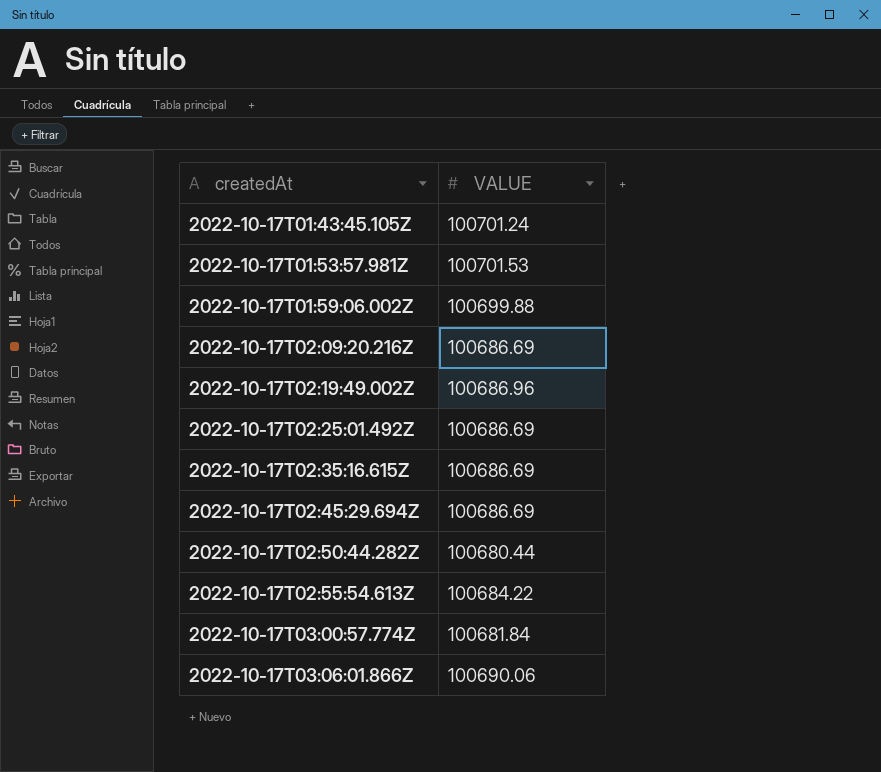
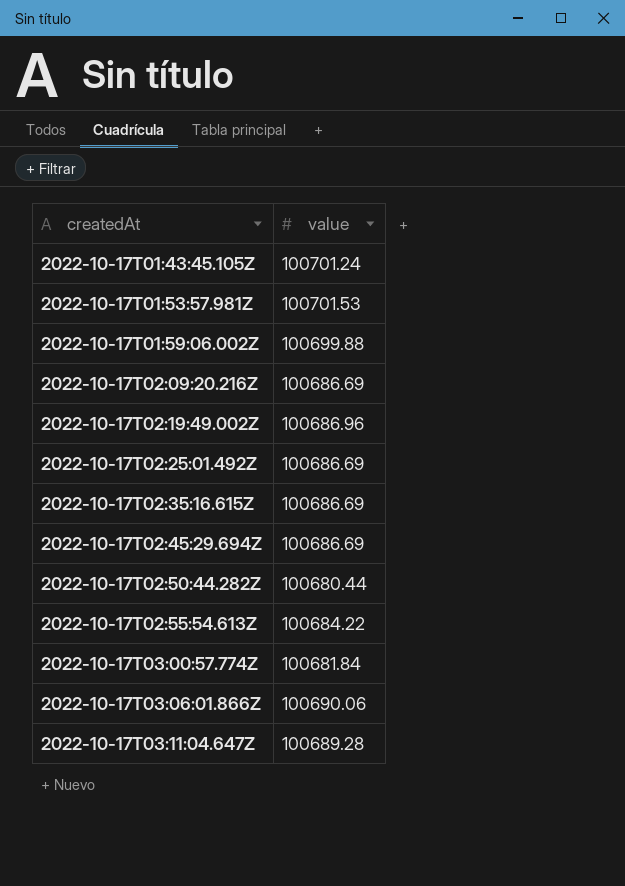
column name: VALUE -> value
row 2022-10-17T03:11:04.647Z: none -> 100689.28

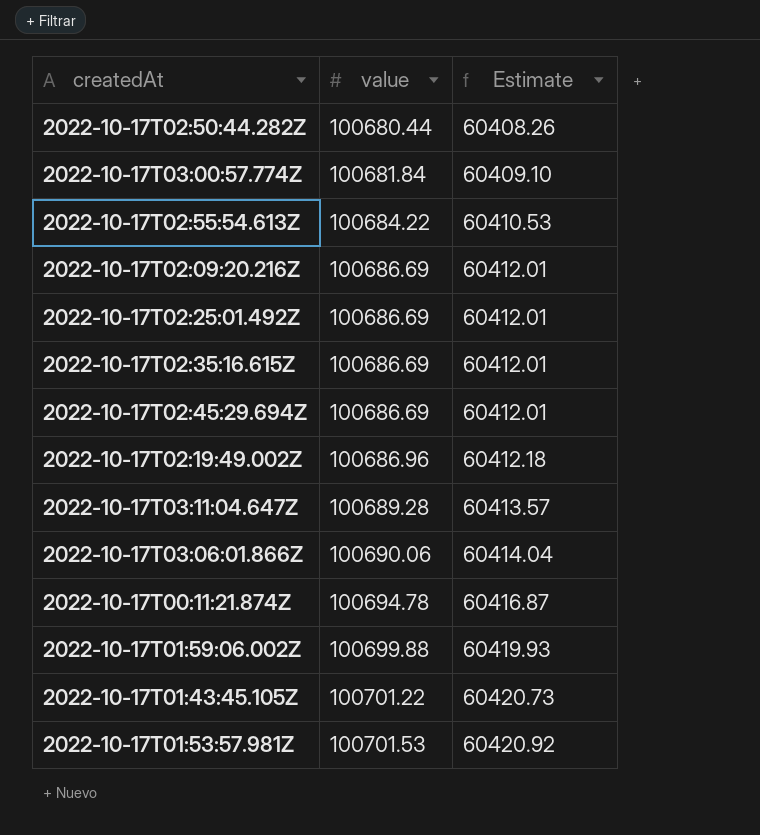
row order: createdAt ascending -> value ascending
column Estimate | formula: none -> [value] * 0.6
row 2022-10-17T00:11:21.874Z: none -> 100694.78 | 60416.87
2022-10-17T01:43:45.105Z | value: 100701.24 -> 100701.22

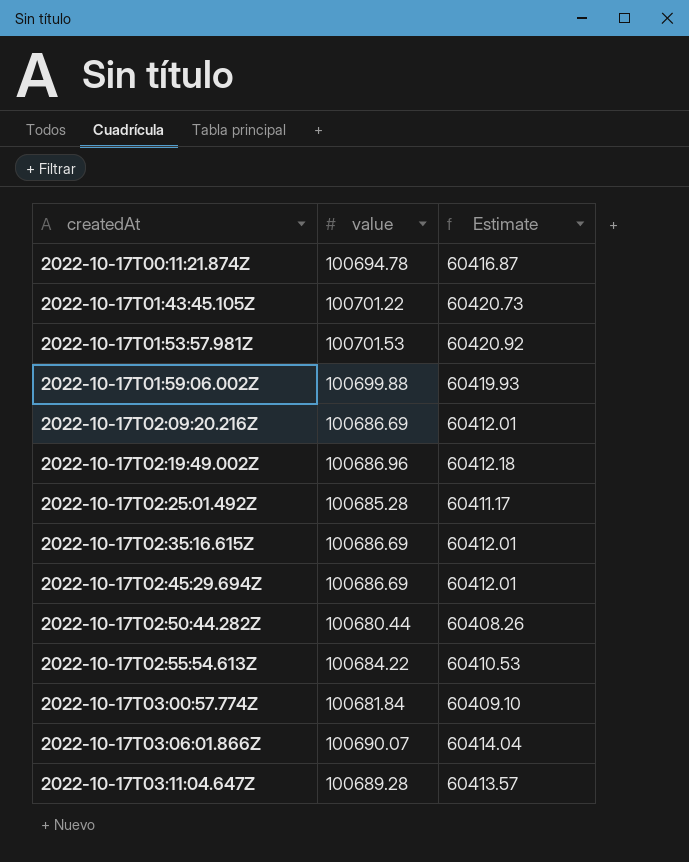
row order: value ascending -> createdAt ascending
2022-10-17T02:25:01.492Z | value: 100686.69 -> 100685.28
2022-10-17T02:25:01.492Z | Estimate: 60412.01 -> 60411.17
2022-10-17T03:06:01.866Z | value: 100690.06 -> 100690.07

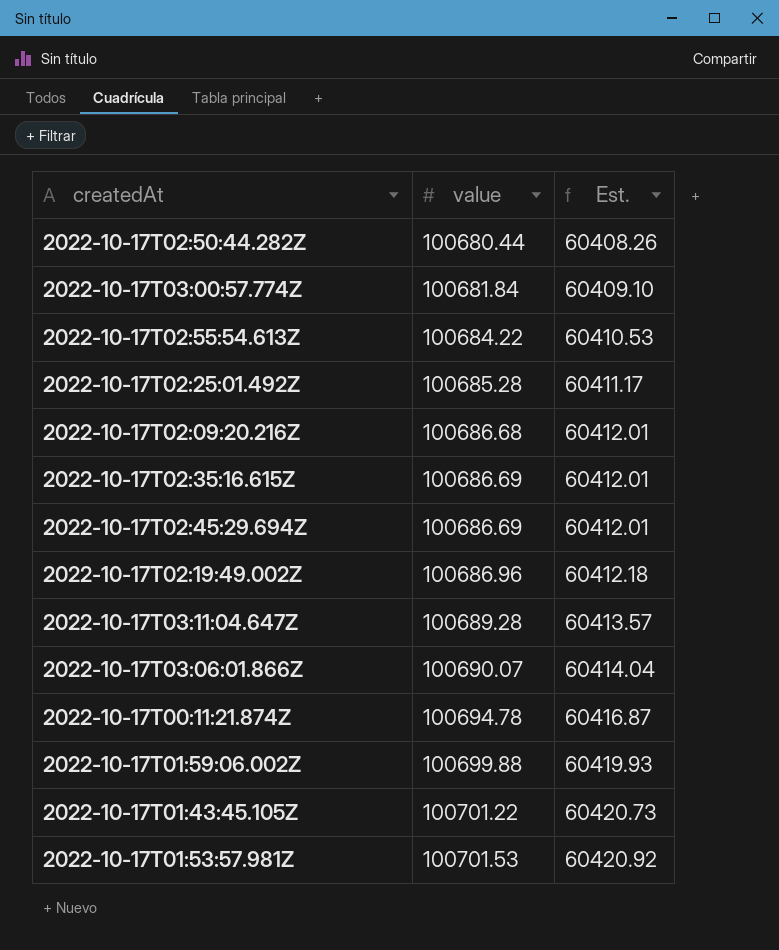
row order: createdAt ascending -> value ascending
column name: Estimate -> Est.
2022-10-17T02:09:20.216Z | value: 100686.69 -> 100686.68

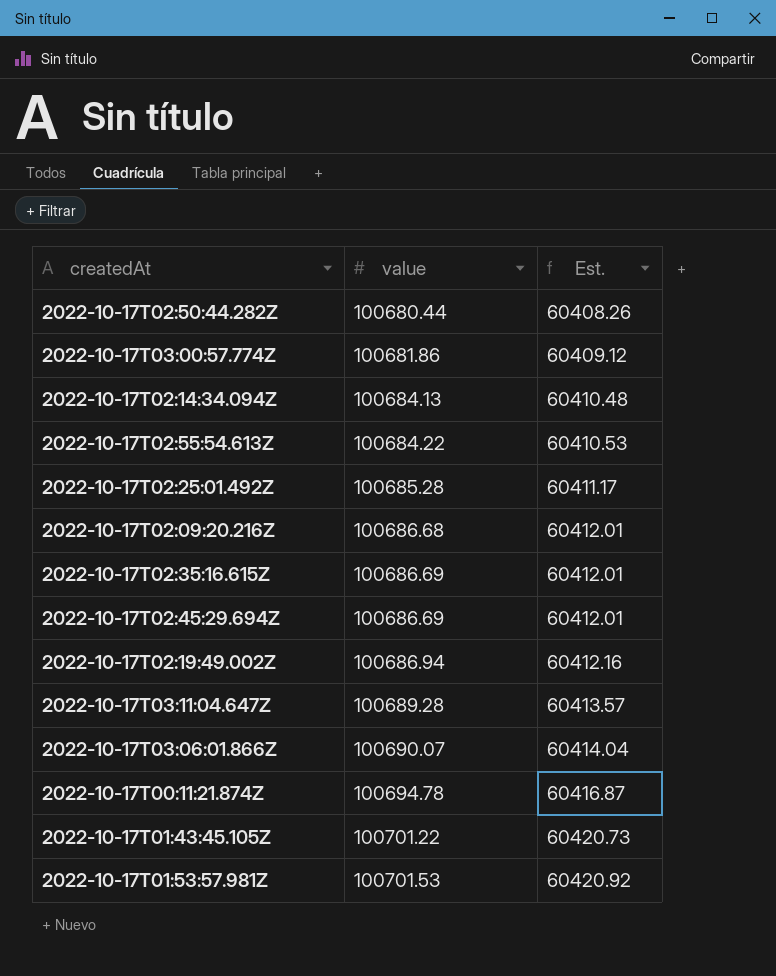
row 2022-10-17T01:59:06.002Z: 100699.88 | 60419.93 -> none
2022-10-17T03:00:57.774Z | value: 100681.84 -> 100681.86
2022-10-17T03:00:57.774Z | Est.: 60409.10 -> 60409.12
row 2022-10-17T02:14:34.094Z: none -> 100684.13 | 60410.48
2022-10-17T02:19:49.002Z | value: 100686.96 -> 100686.94
2022-10-17T02:19:49.002Z | Est.: 60412.18 -> 60412.16

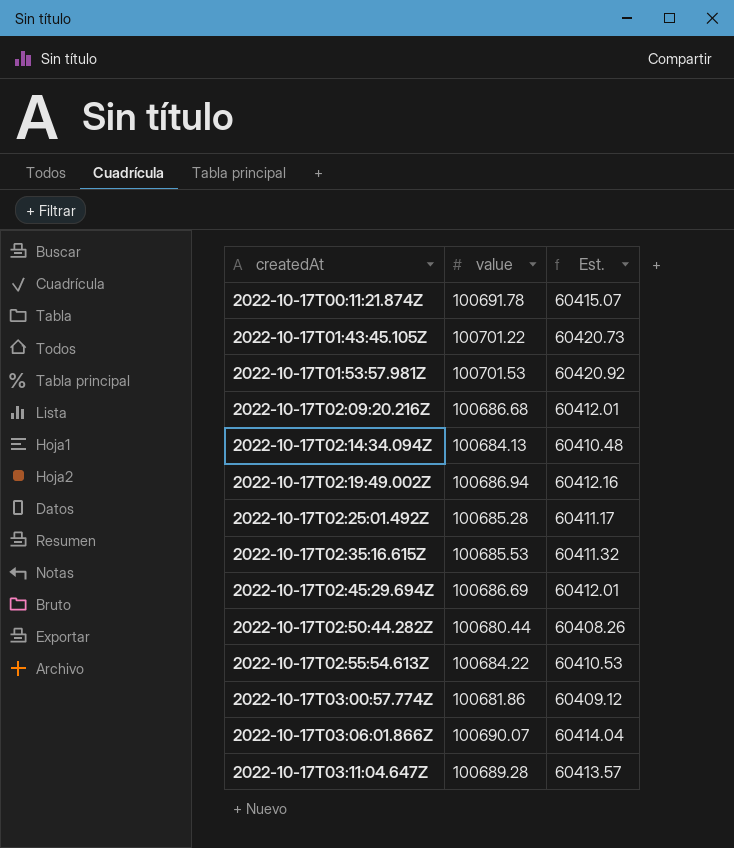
row order: value ascending -> createdAt ascending
2022-10-17T00:11:21.874Z | value: 100694.78 -> 100691.78
2022-10-17T00:11:21.874Z | Est.: 60416.87 -> 60415.07
2022-10-17T02:35:16.615Z | value: 100686.69 -> 100685.53
2022-10-17T02:35:16.615Z | Est.: 60412.01 -> 60411.32

